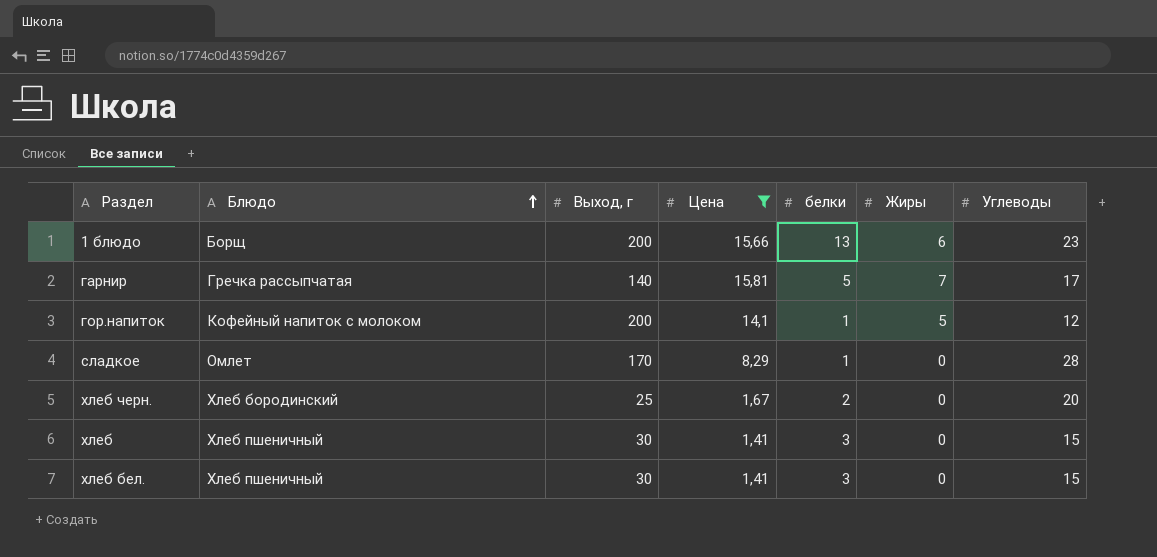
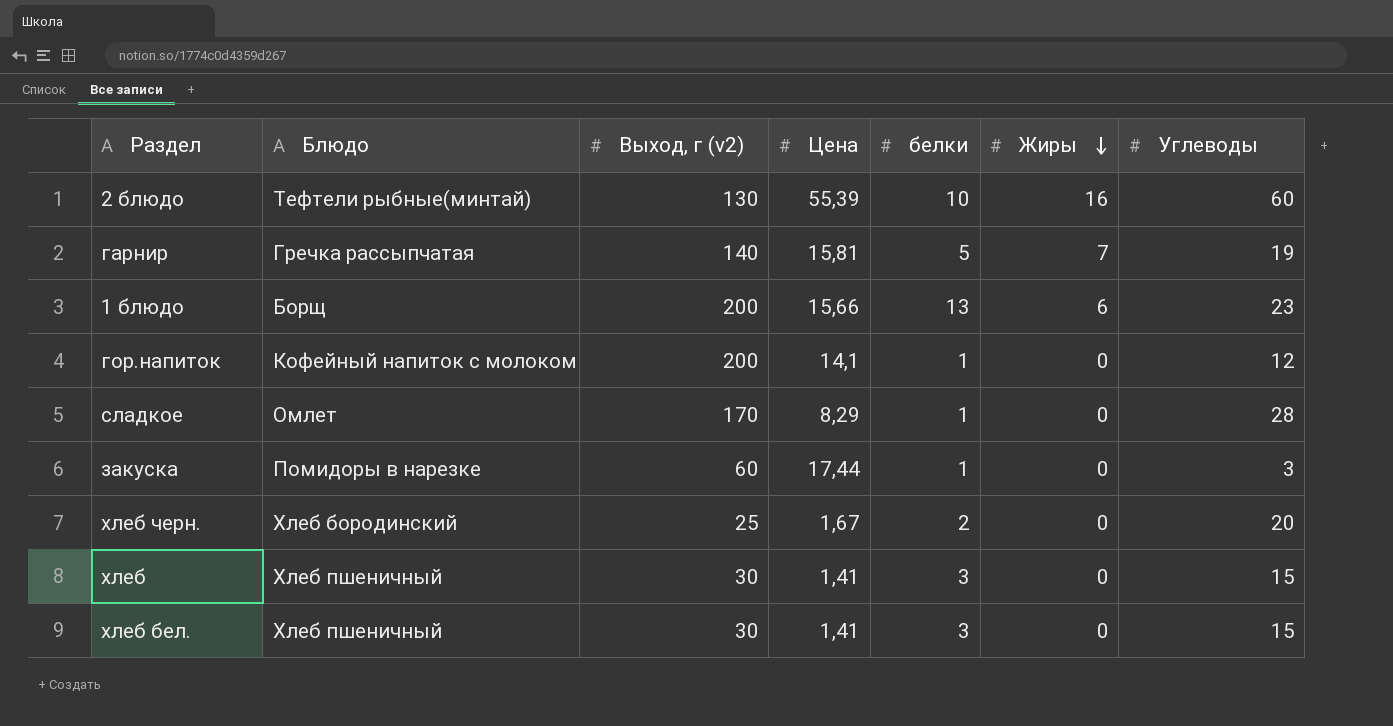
filter: Цена <= 15,81 -> none
row order: Блюдо ascending -> Жиры descending
column name: Выход, г -> Выход, г (v2)
гарнир | Углеводы: 17 -> 19
гор.напиток | Жиры: 5 -> 0

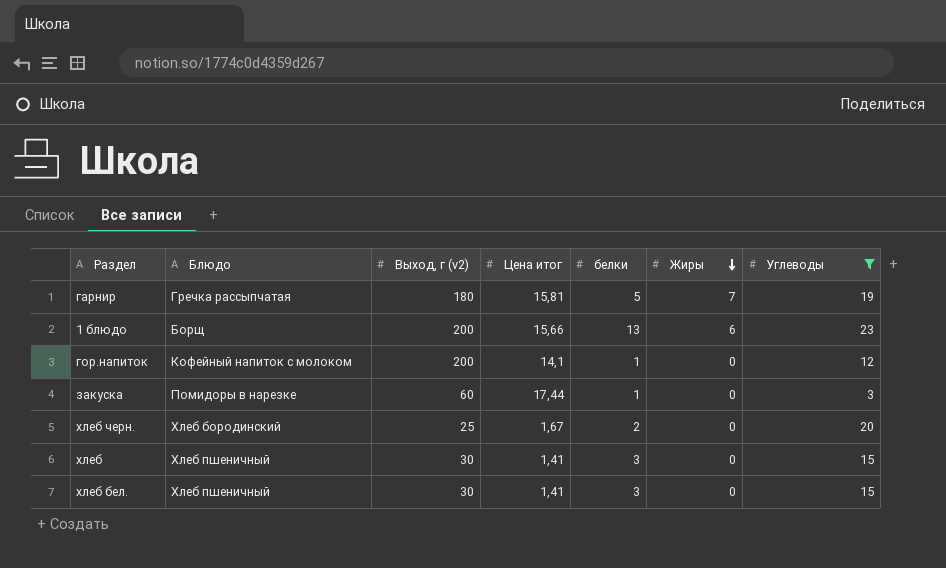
filter: none -> Углеводы <= 23
column name: Цена -> Цена итог
гарнир | Выход, г (v2): 140 -> 180

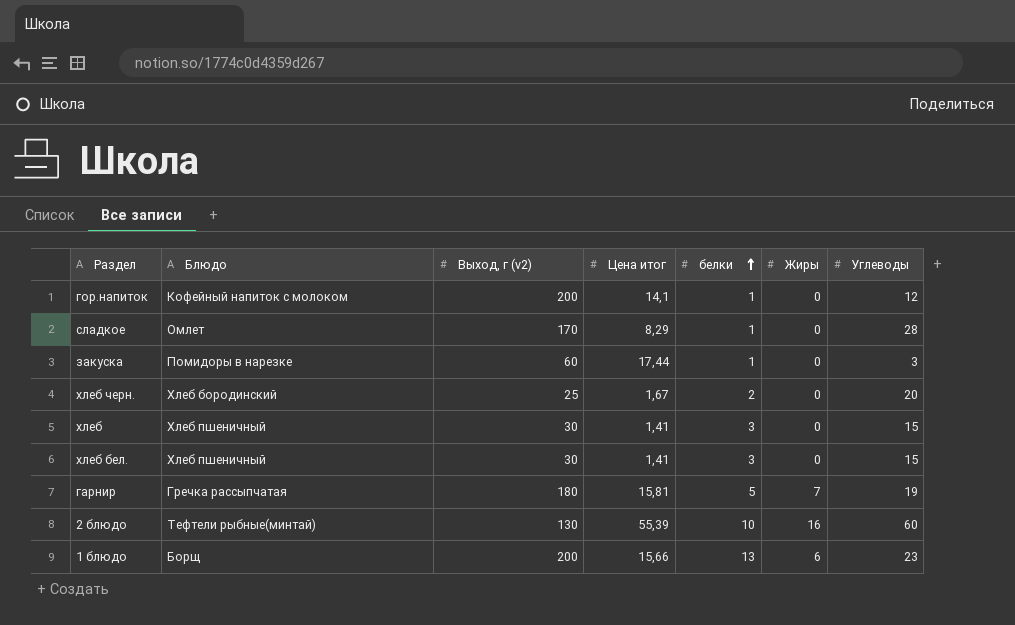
filter: Углеводы <= 23 -> none
row order: Жиры descending -> белки ascending

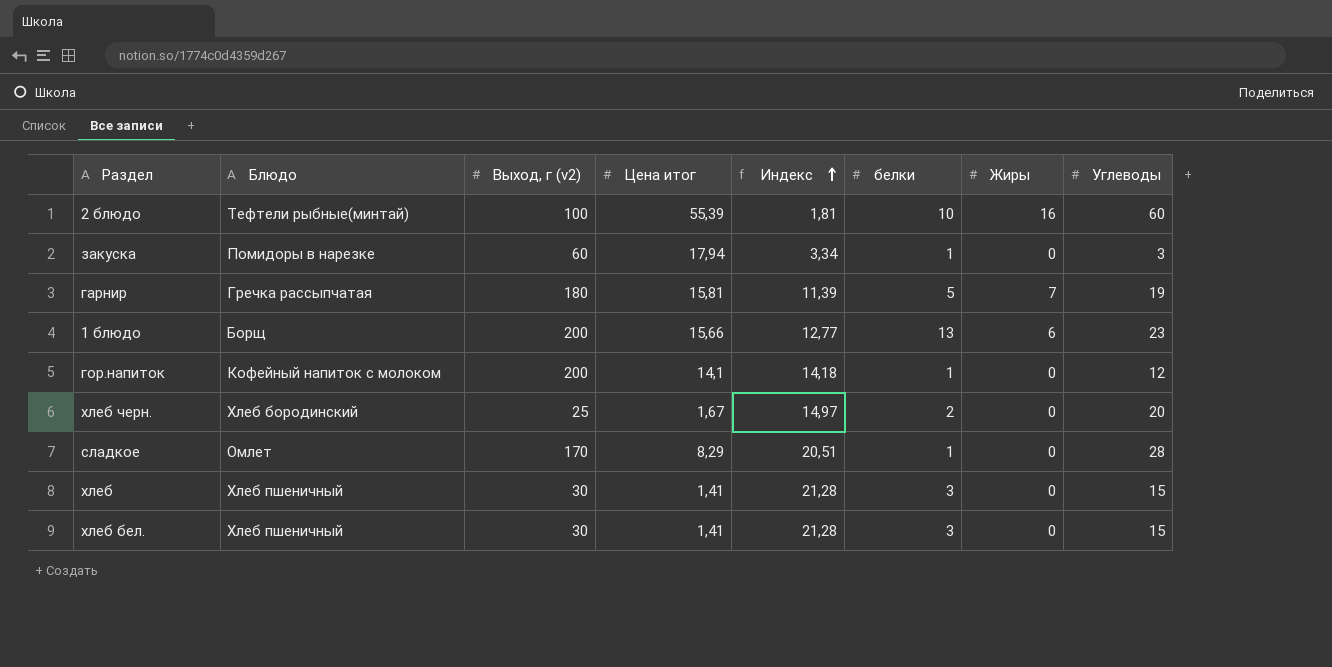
row order: белки ascending -> Индекс ascending
column Индекс | formula: none -> [Выход, г (v2)] / [Цена итог]
2 блюдо | Выход, г (v2): 130 -> 100
закуска | Цена итог: 17,44 -> 17,94

